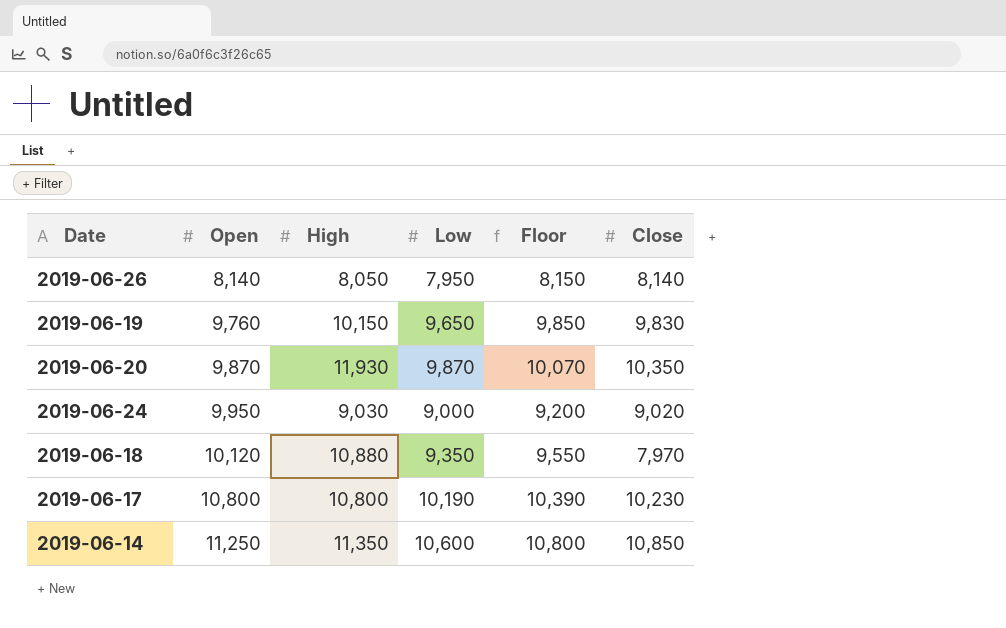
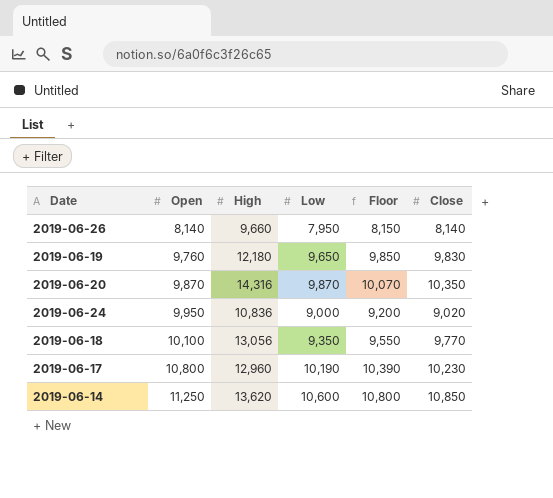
2019-06-26 | High: 8,050 -> 9,660
2019-06-19 | High: 10,150 -> 12,180
2019-06-20 | High: 11,930 -> 14,316
2019-06-24 | High: 9,030 -> 10,836
2019-06-18 | Open: 10,120 -> 10,100
2019-06-18 | High: 10,880 -> 13,056
2019-06-18 | Close: 7,970 -> 9,770
2019-06-17 | High: 10,800 -> 12,960
2019-06-14 | High: 11,350 -> 13,620

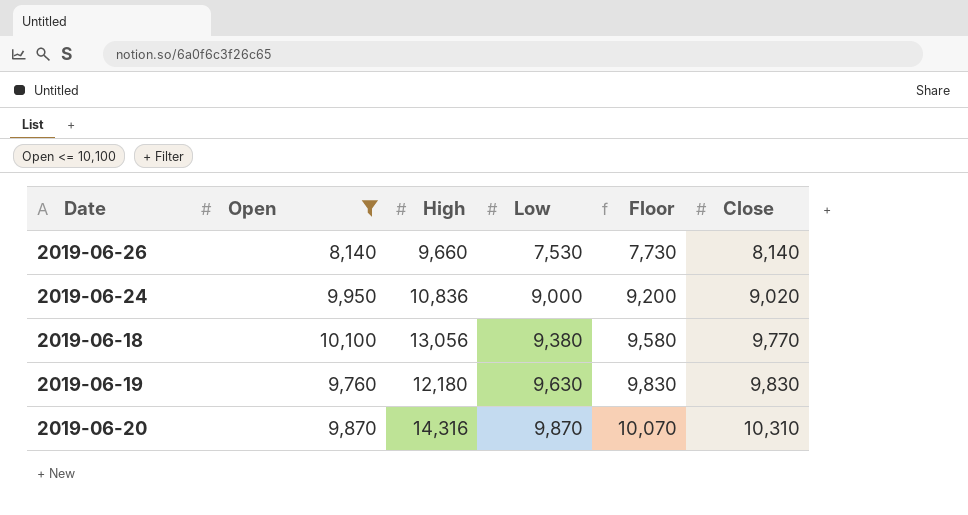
filter: none -> Open <= 10,100
row order: Open ascending -> Low ascending
2019-06-26 | Low: 7,950 -> 7,530
2019-06-26 | Floor: 8,150 -> 7,730
2019-06-18 | Low: 9,350 -> 9,380
2019-06-18 | Floor: 9,550 -> 9,580
2019-06-19 | Low: 9,650 -> 9,630
2019-06-19 | Floor: 9,850 -> 9,830
2019-06-20 | Close: 10,350 -> 10,310

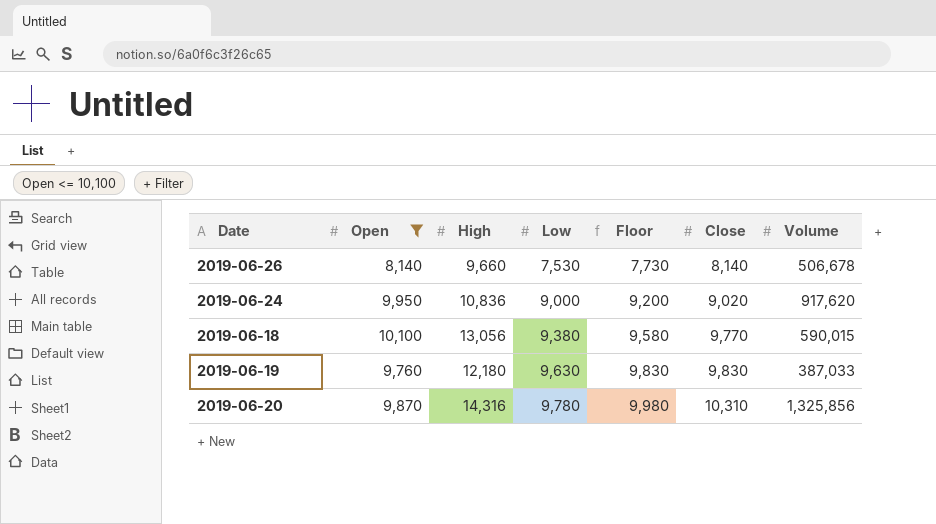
column Volume | position: none -> 7
2019-06-20 | Low: 9,870 -> 9,780
2019-06-20 | Floor: 10,070 -> 9,980

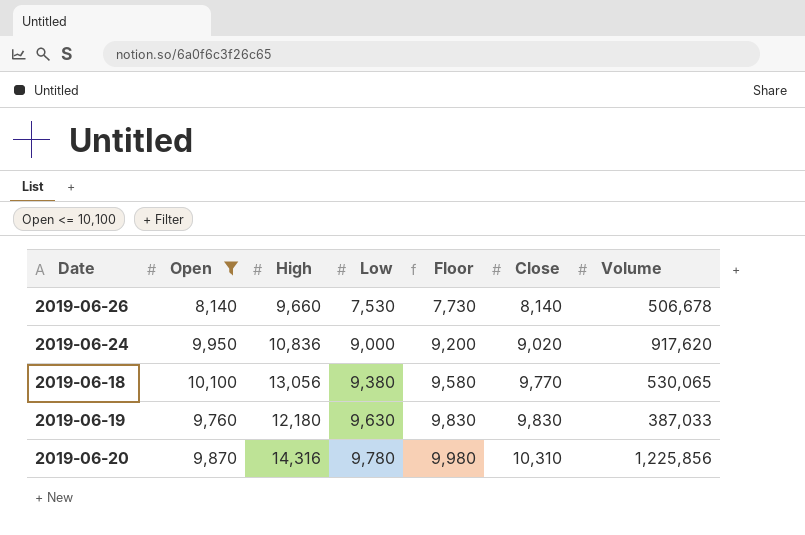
2019-06-18 | Volume: 590,015 -> 530,065
2019-06-20 | Volume: 1,325,856 -> 1,225,856

